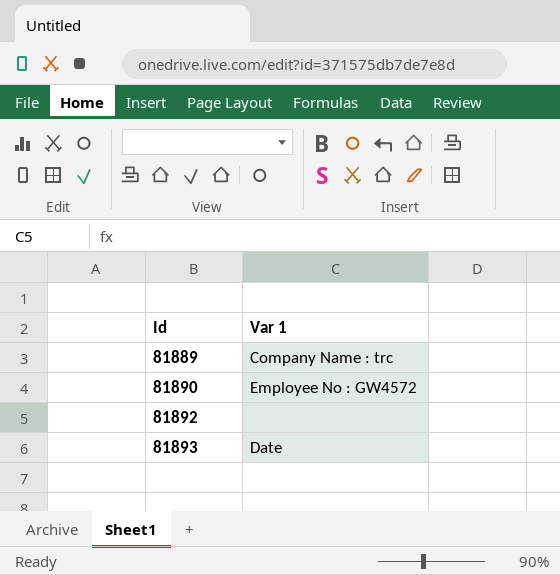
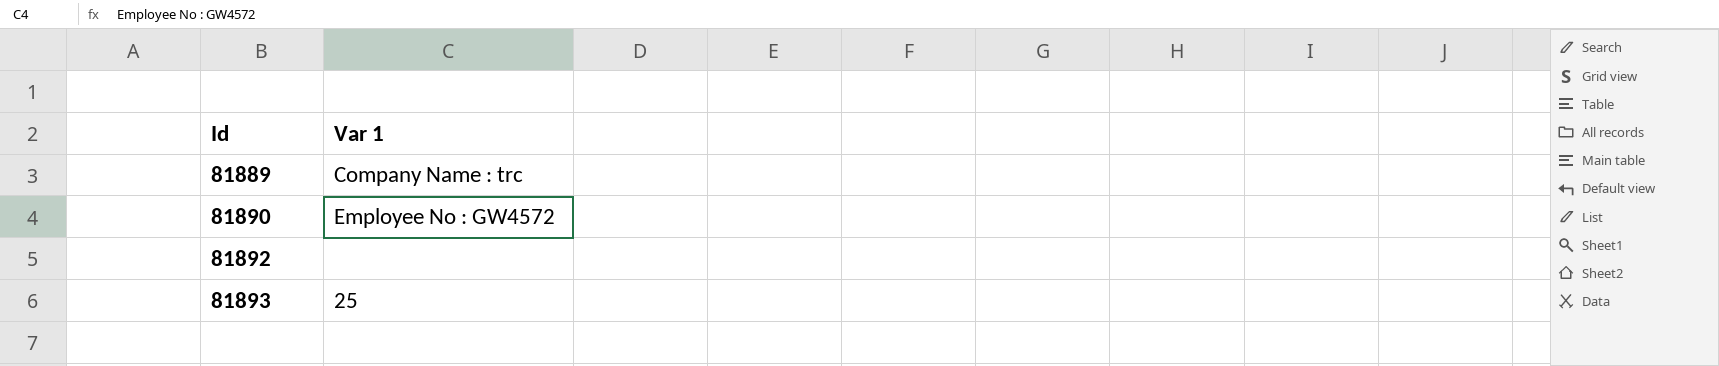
81893 | Var 1: Date -> 25

